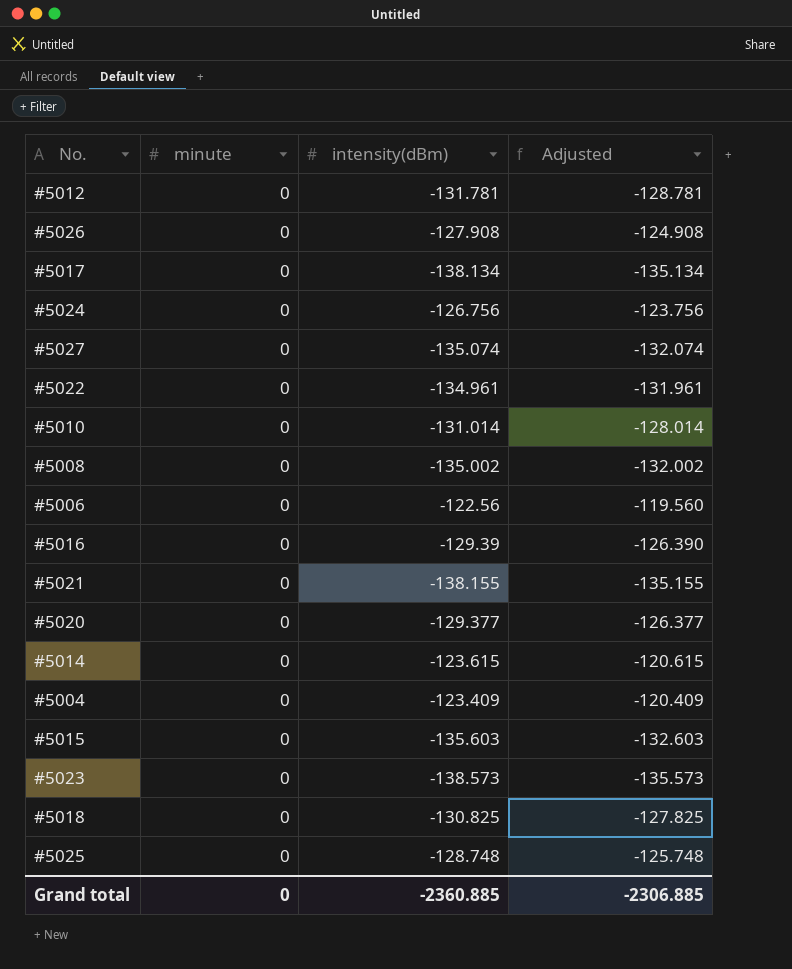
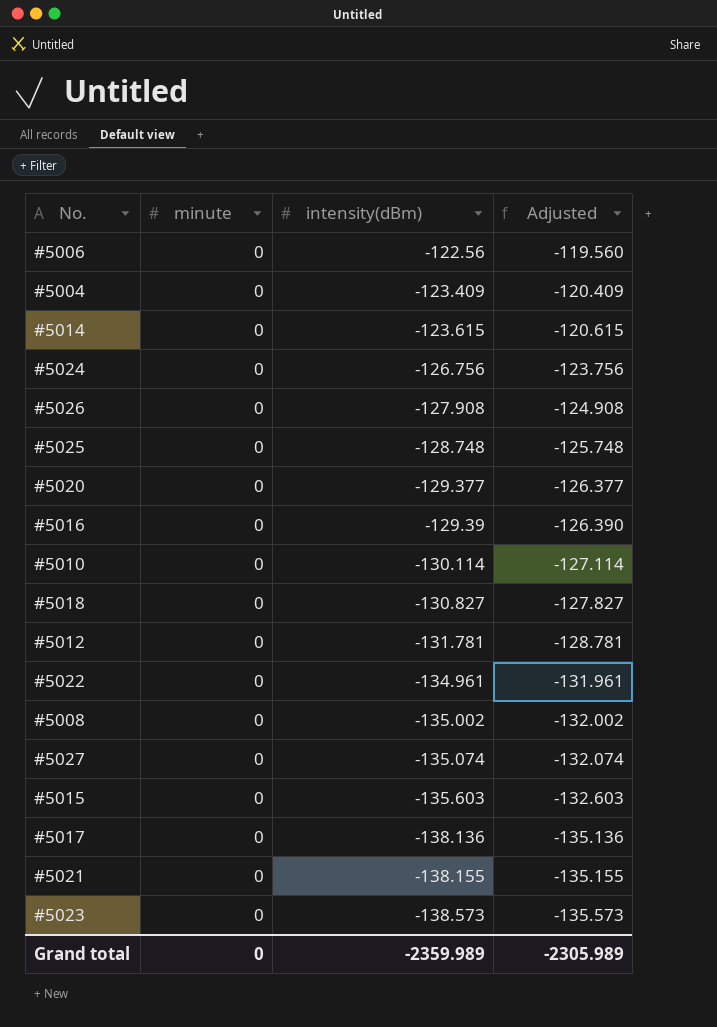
row order: none -> intensity(dBm) descending
#5010 | intensity(dBm): -131.014 -> -130.114
#5010 | Adjusted: -128.014 -> -127.114
#5018 | intensity(dBm): -130.825 -> -130.827
#5018 | Adjusted: -127.825 -> -127.827
#5017 | intensity(dBm): -138.134 -> -138.136
#5017 | Adjusted: -135.134 -> -135.136
Grand total | intensity(dBm): -2360.885 -> -2359.989
Grand total | Adjusted: -2306.885 -> -2305.989

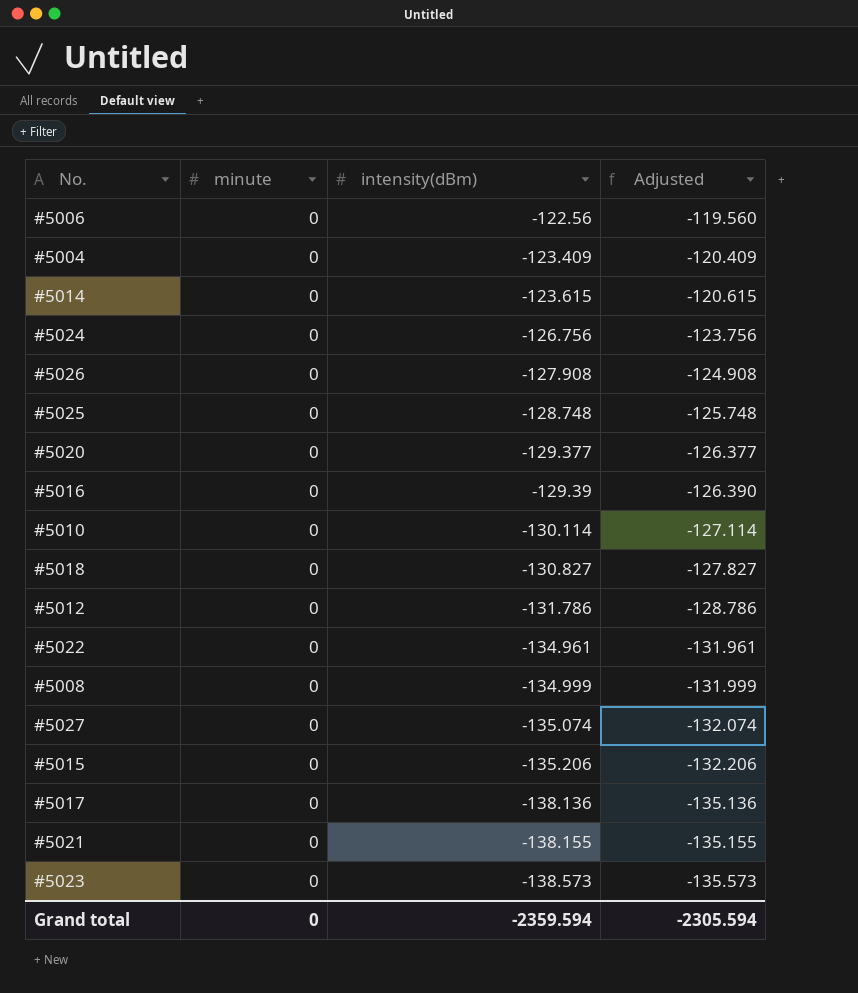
#5012 | intensity(dBm): -131.781 -> -131.786
#5012 | Adjusted: -128.781 -> -128.786
#5008 | intensity(dBm): -135.002 -> -134.999
#5008 | Adjusted: -132.002 -> -131.999
#5015 | intensity(dBm): -135.603 -> -135.206
#5015 | Adjusted: -132.603 -> -132.206
Grand total | intensity(dBm): -2359.989 -> -2359.594
Grand total | Adjusted: -2305.989 -> -2305.594

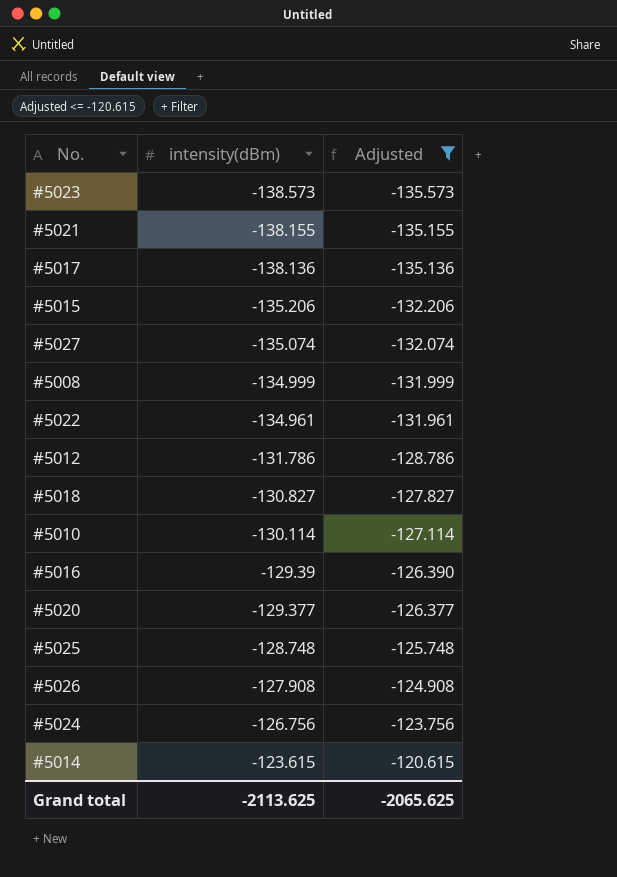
filter: none -> Adjusted <= -120.615
row order: intensity(dBm) descending -> intensity(dBm) ascending
column minute | position: 2 -> none
Grand total | intensity(dBm): -2359.594 -> -2113.625
Grand total | Adjusted: -2305.594 -> -2065.625

